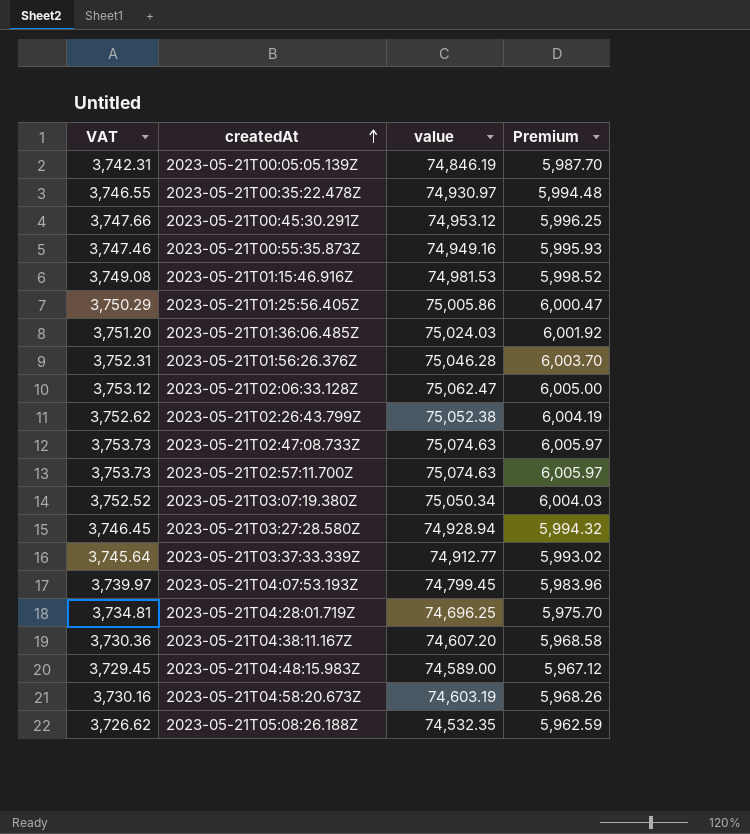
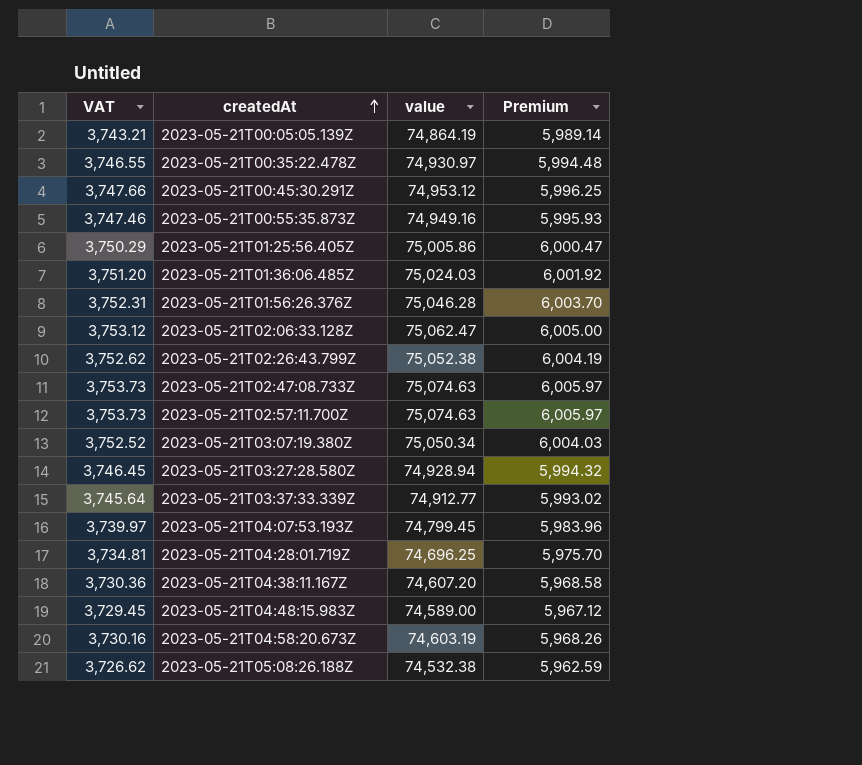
row 2023-05-21T01:15:46.916Z: 3,749.08 | 74,981.53 | 5,998.52 -> none
2023-05-21T00:05:05.139Z | VAT: 3,742.31 -> 3,743.21
2023-05-21T00:05:05.139Z | value: 74,846.19 -> 74,864.19
2023-05-21T00:05:05.139Z | Premium: 5,987.70 -> 5,989.14
2023-05-21T05:08:26.188Z | value: 74,532.35 -> 74,532.38

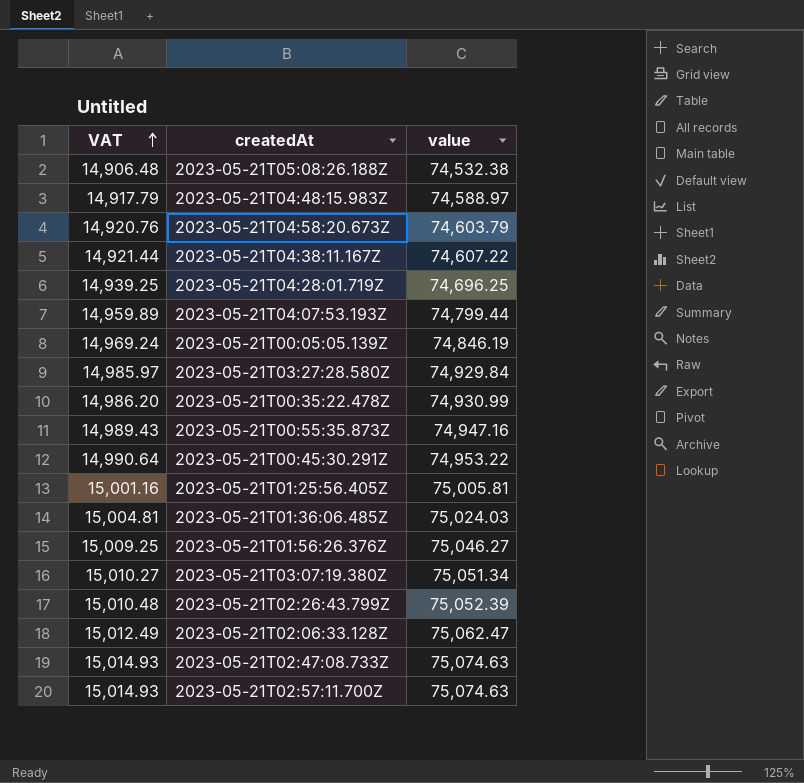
row order: createdAt ascending -> VAT ascending
column Premium | formula: [value] * 0.08 -> none
column VAT | formula: [value] * 0.05 -> [value] * 0.2
row 2023-05-21T03:37:33.339Z: 3,745.64 | 74,912.77 | 5,993.02 -> none
2023-05-21T04:48:15.983Z | value: 74,589.00 -> 74,588.97
2023-05-21T04:58:20.673Z | value: 74,603.19 -> 74,603.79
2023-05-21T04:38:11.167Z | value: 74,607.20 -> 74,607.22
2023-05-21T04:07:53.193Z | value: 74,799.45 -> 74,799.44
2023-05-21T00:05:05.139Z | value: 74,864.19 -> 74,846.19
2023-05-21T03:27:28.580Z | value: 74,928.94 -> 74,929.84
2023-05-21T00:35:22.478Z | value: 74,930.97 -> 74,930.99
2023-05-21T00:55:35.873Z | value: 74,949.16 -> 74,947.16
2023-05-21T00:45:30.291Z | value: 74,953.12 -> 74,953.22
2023-05-21T01:25:56.405Z | value: 75,005.86 -> 75,005.81
2023-05-21T01:56:26.376Z | value: 75,046.28 -> 75,046.27
2023-05-21T03:07:19.380Z | value: 75,050.34 -> 75,051.34
2023-05-21T02:26:43.799Z | value: 75,052.38 -> 75,052.39

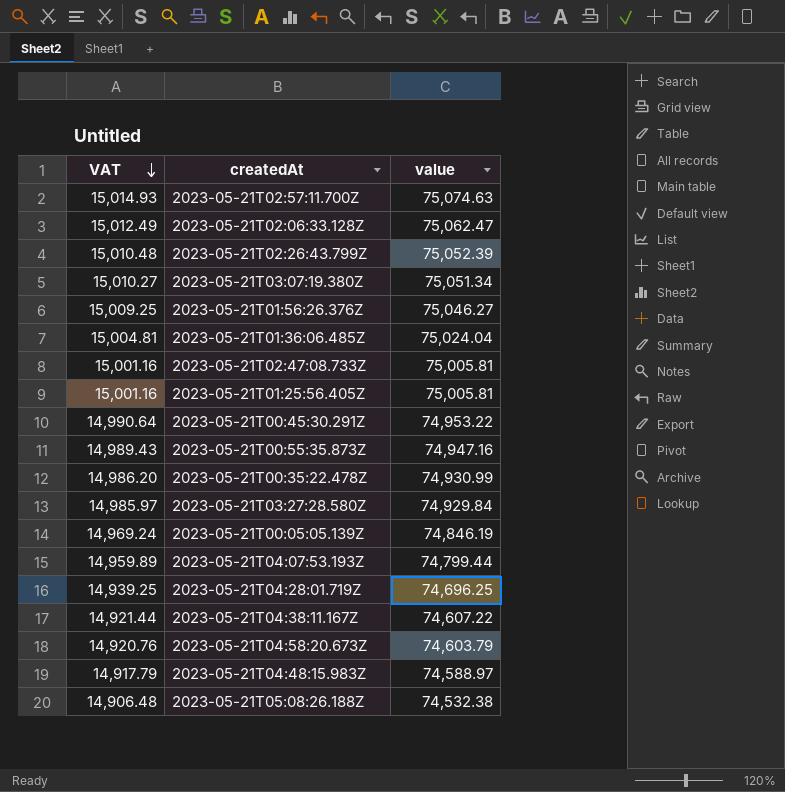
row order: VAT ascending -> VAT descending
2023-05-21T01:36:06.485Z | value: 75,024.03 -> 75,024.04
2023-05-21T02:47:08.733Z | VAT: 15,014.93 -> 15,001.16
2023-05-21T02:47:08.733Z | value: 75,074.63 -> 75,005.81

